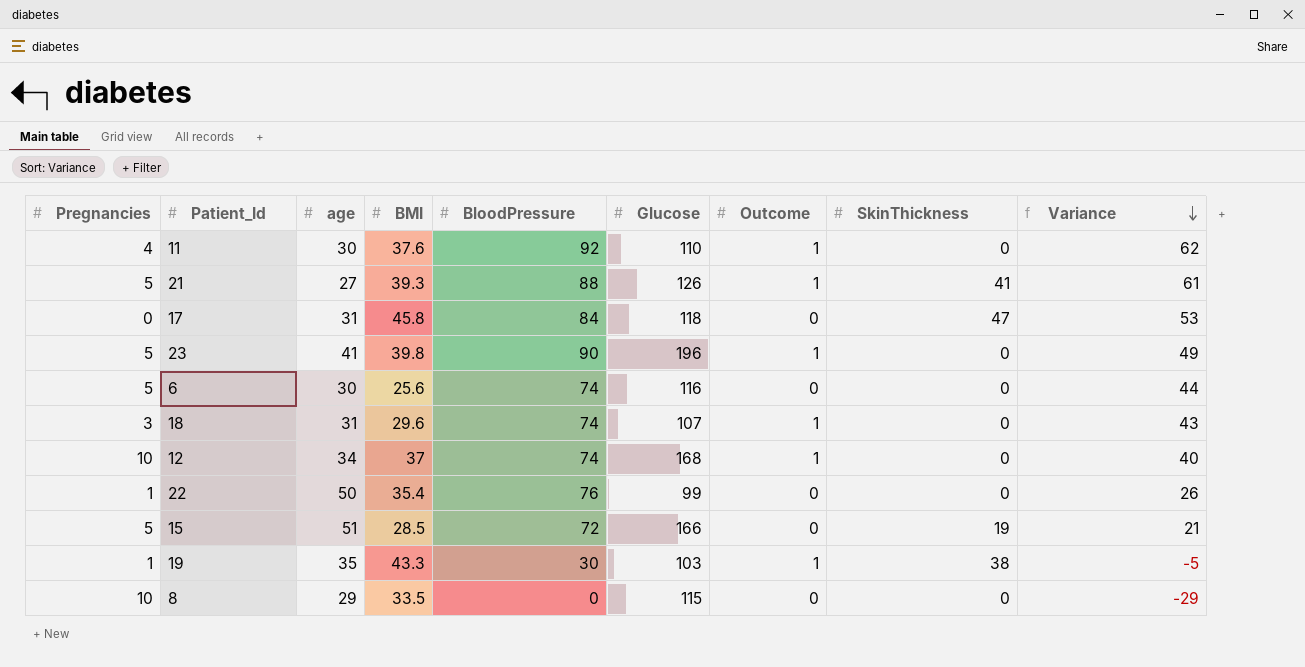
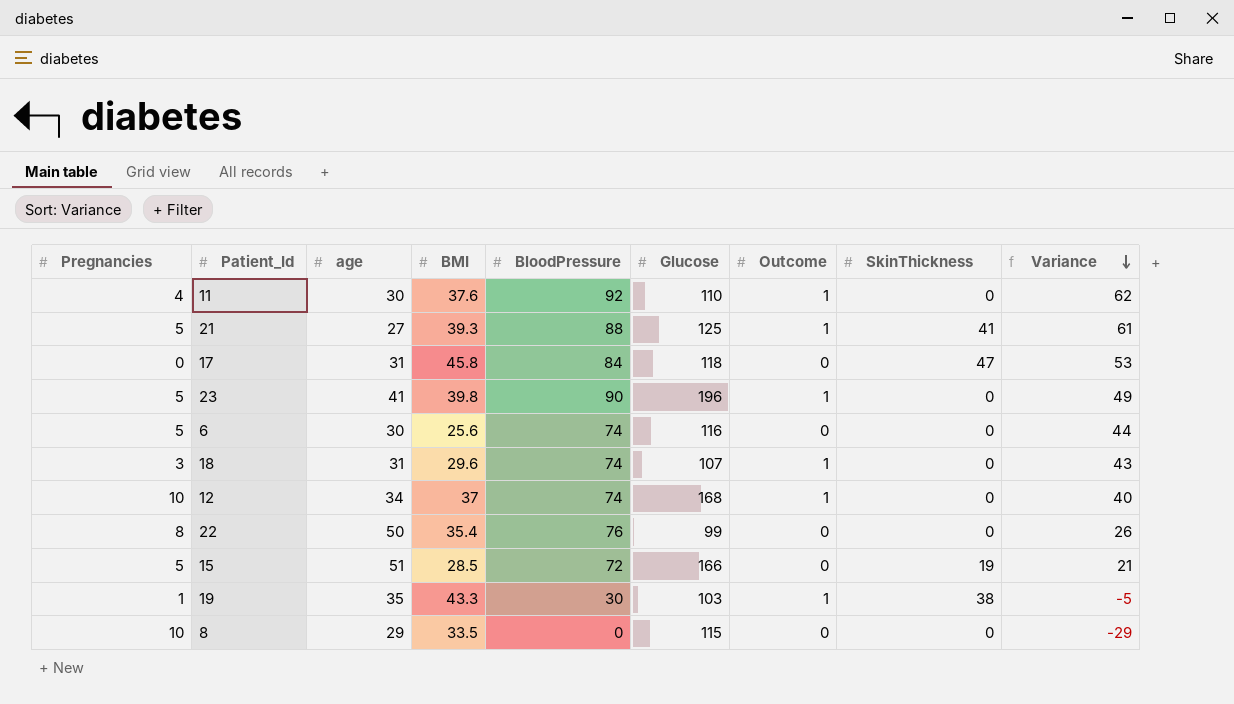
21 | Glucose: 126 -> 125
22 | Pregnancies: 1 -> 8

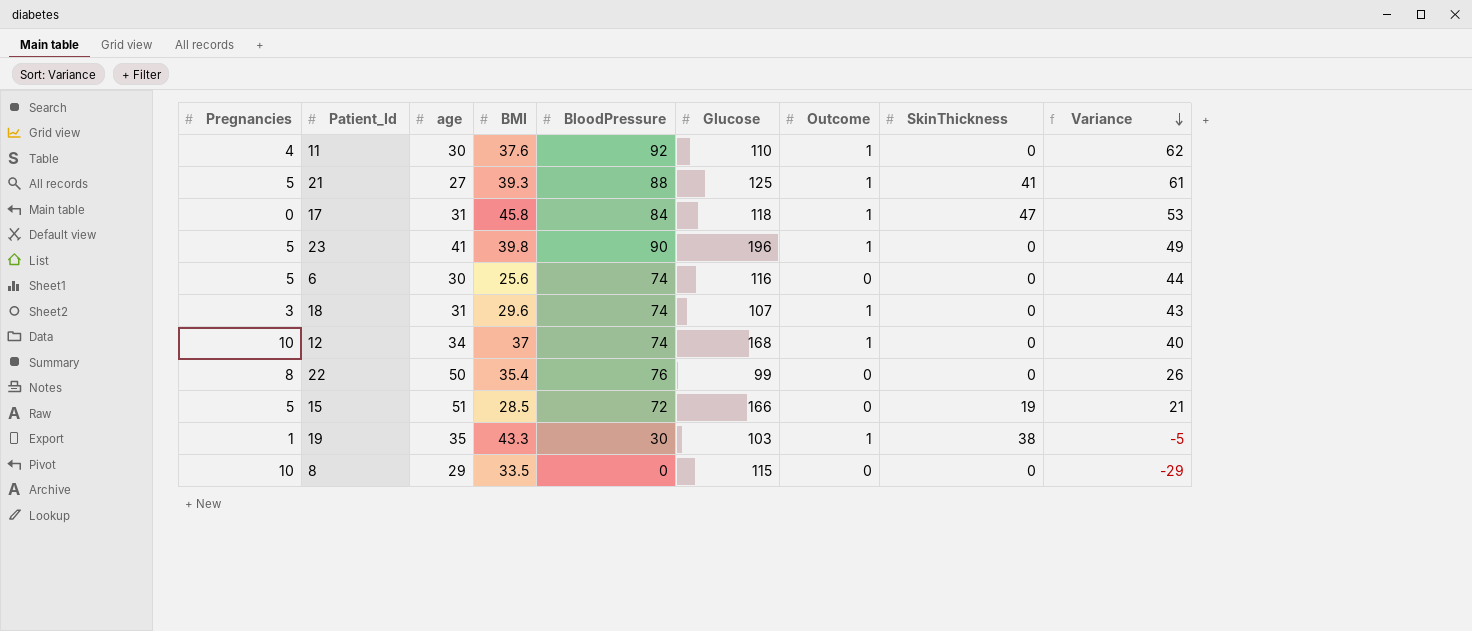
17 | Outcome: 0 -> 1

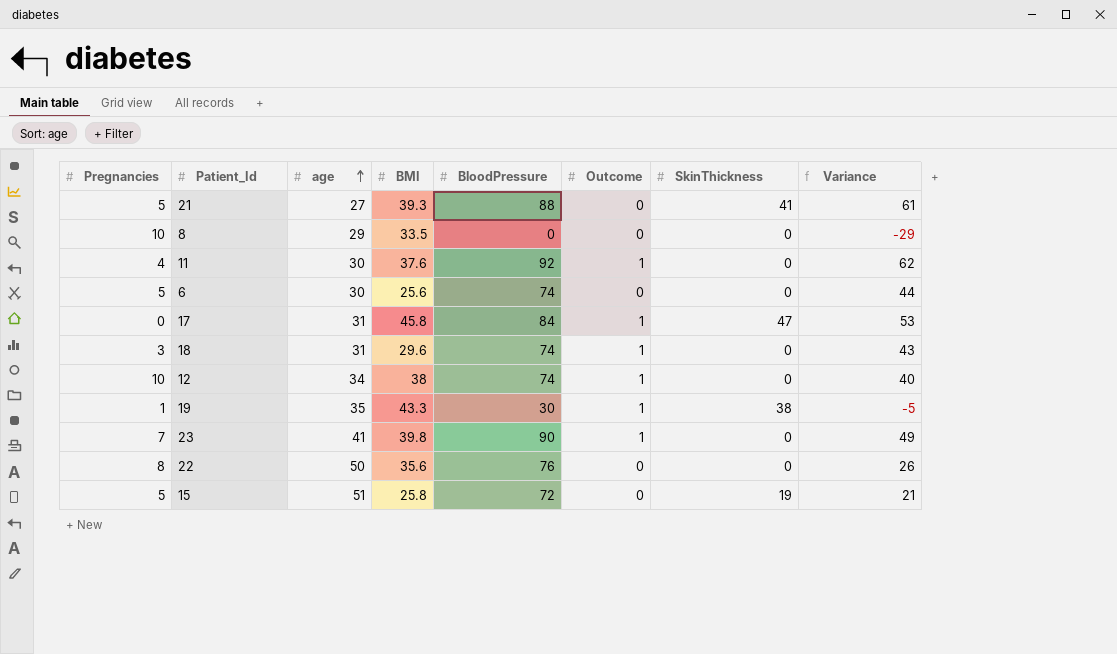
row order: Variance descending -> age ascending
column Glucose | position: 6 -> none
21 | Outcome: 1 -> 0
12 | BMI: 37 -> 38
23 | Pregnancies: 5 -> 7
22 | BMI: 35.4 -> 35.6
15 | BMI: 28.5 -> 25.8

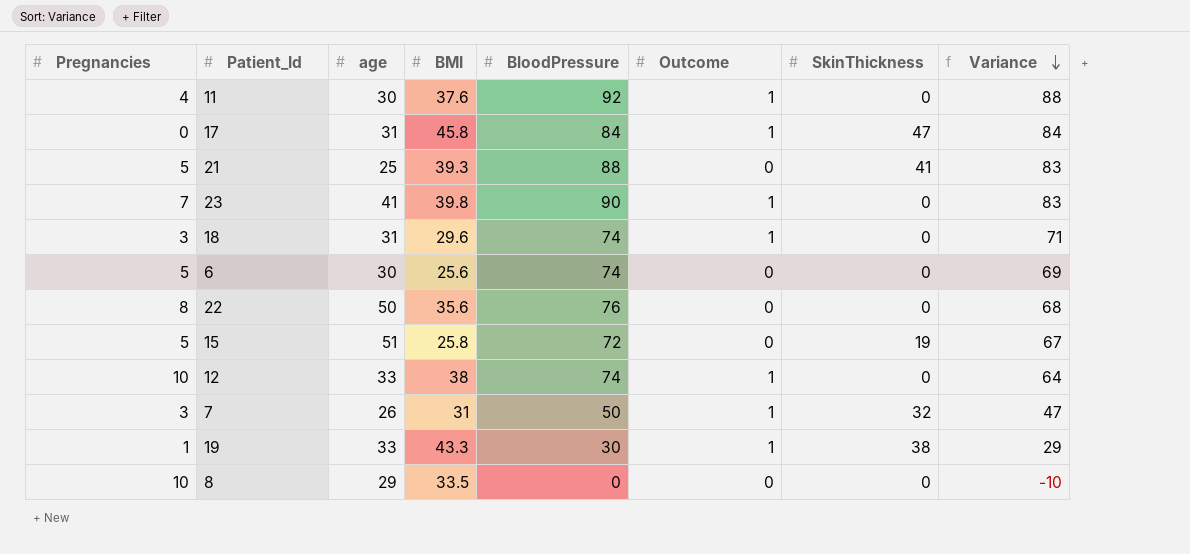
row order: age ascending -> Variance descending
column Variance | formula: [BloodPressure] - [age] -> [BloodPressure] - [Pregnancies]
21 | age: 27 -> 25
12 | age: 34 -> 33
row 7: none -> 3 | 26 | 31 | 50 | 1 | 32 | 47
19 | age: 35 -> 33

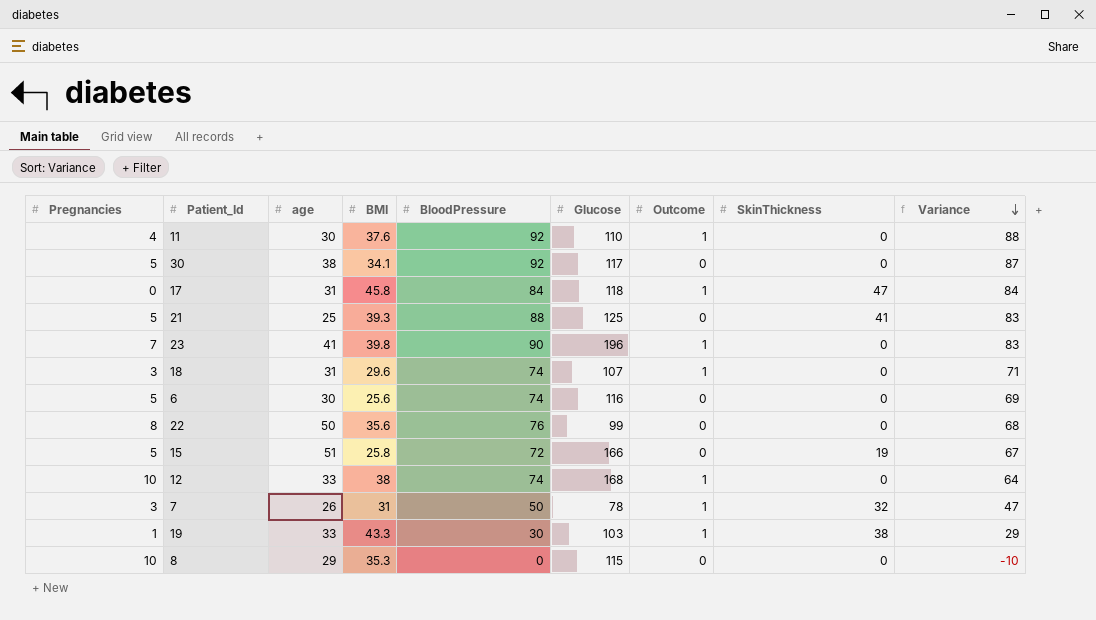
column Glucose | position: none -> 6
row 30: none -> 5 | 38 | 34.1 | 92 | 117 | 0 | 0 | 87
8 | BMI: 33.5 -> 35.3

